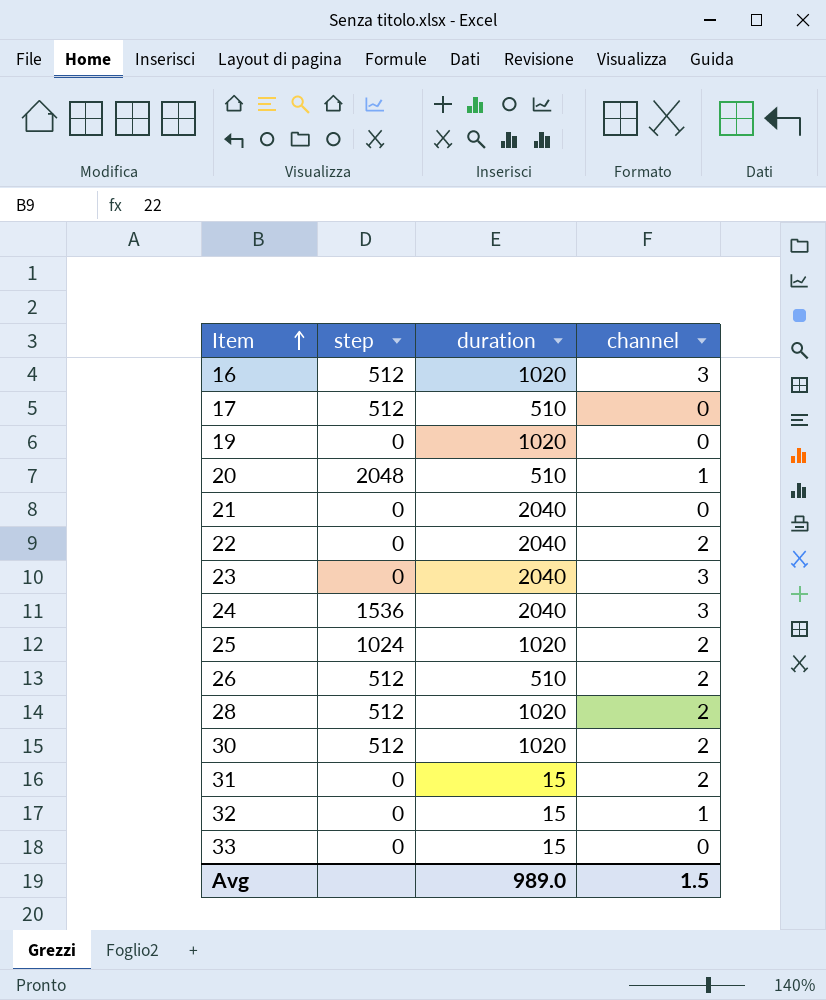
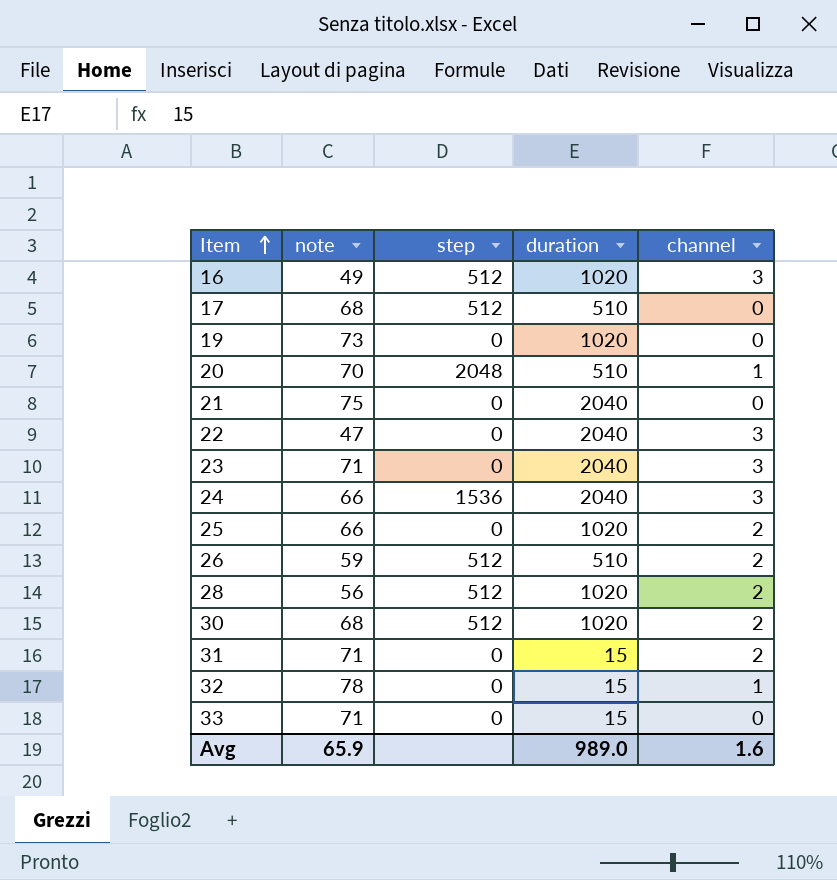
column note | position: none -> 2
22 | channel: 2 -> 3
25 | step: 1024 -> 0
Avg | channel: 1.5 -> 1.6

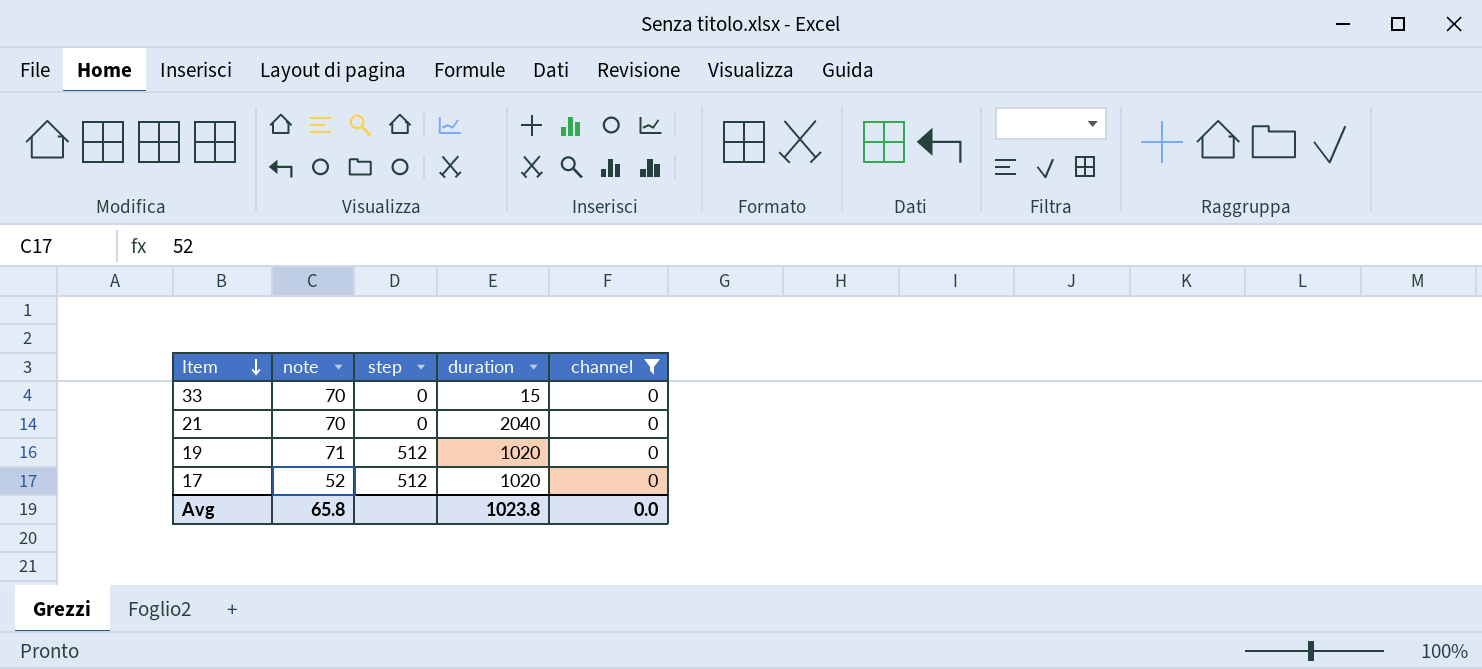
filter: none -> channel = 0
row order: Item ascending -> Item descending
33 | note: 71 -> 70
21 | note: 75 -> 70
19 | note: 73 -> 71
19 | step: 0 -> 512
17 | note: 68 -> 52
17 | duration: 510 -> 1020
Avg | note: 65.9 -> 65.8
Avg | duration: 989.0 -> 1023.8
Avg | channel: 1.6 -> 0.0

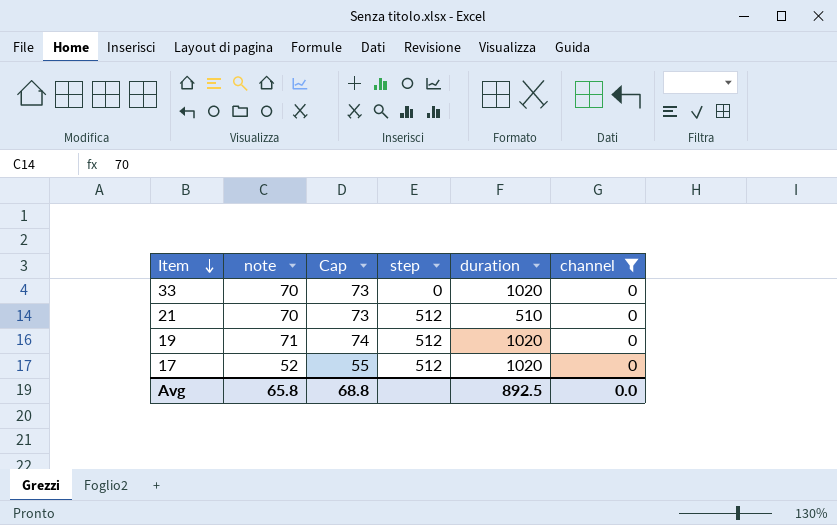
column Cap | formula: none -> [note] + 3
33 | duration: 15 -> 1020
21 | step: 0 -> 512
21 | duration: 2040 -> 510
Avg | duration: 1023.8 -> 892.5

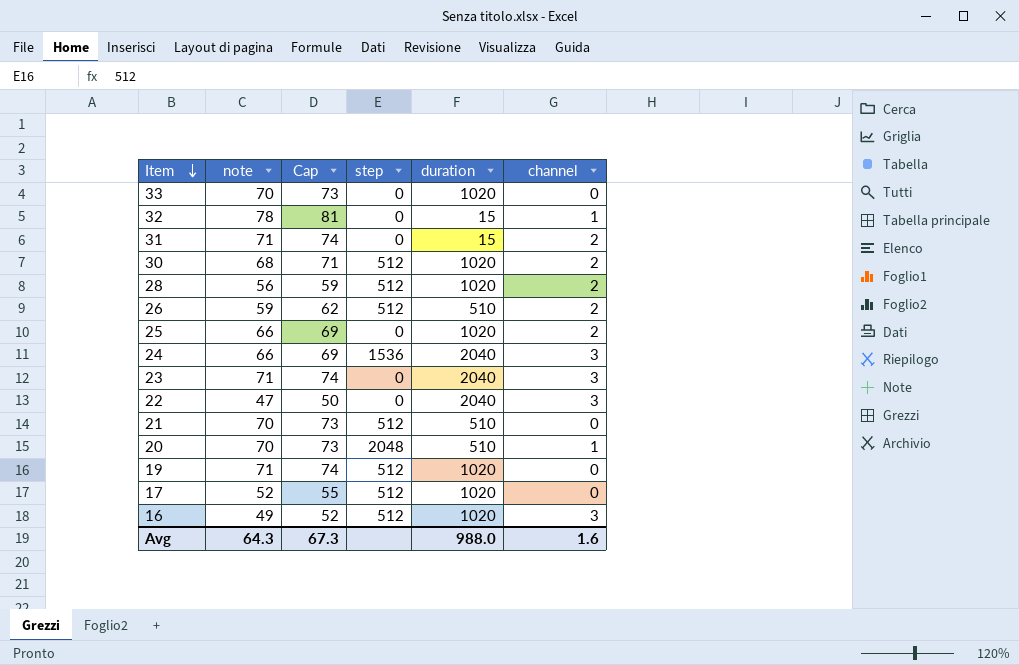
filter: channel = 0 -> none
Avg | note: 65.8 -> 64.3
Avg | Cap: 68.8 -> 67.3
Avg | duration: 892.5 -> 988.0
Avg | channel: 0.0 -> 1.6

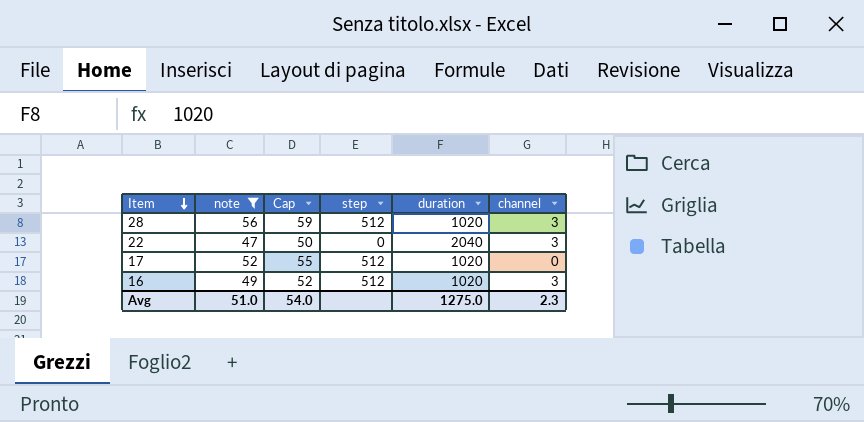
filter: none -> note <= 56
28 | channel: 2 -> 3
Avg | note: 64.3 -> 51.0
Avg | Cap: 67.3 -> 54.0
Avg | duration: 988.0 -> 1275.0
Avg | channel: 1.6 -> 2.3

